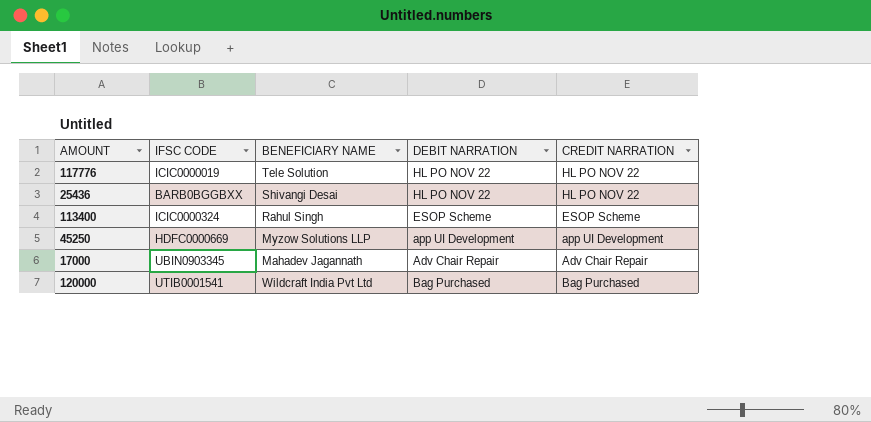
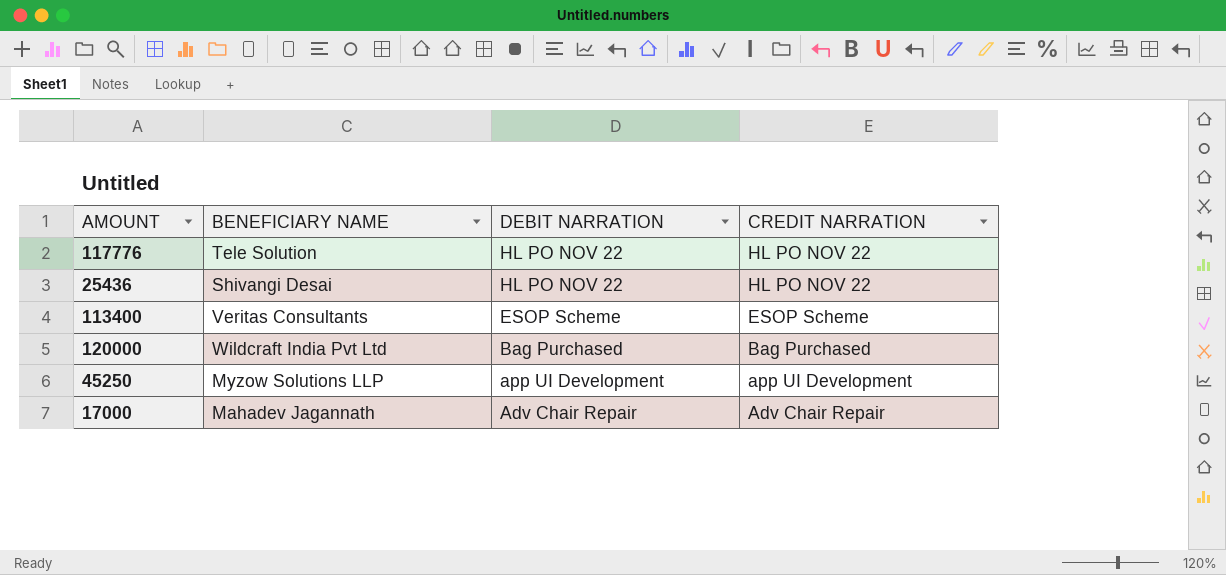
row order: none -> DEBIT NARRATION descending
column IFSC CODE | position: 2 -> none
113400 | BENEFICIARY NAME: Rahul Singh -> Veritas Consultants

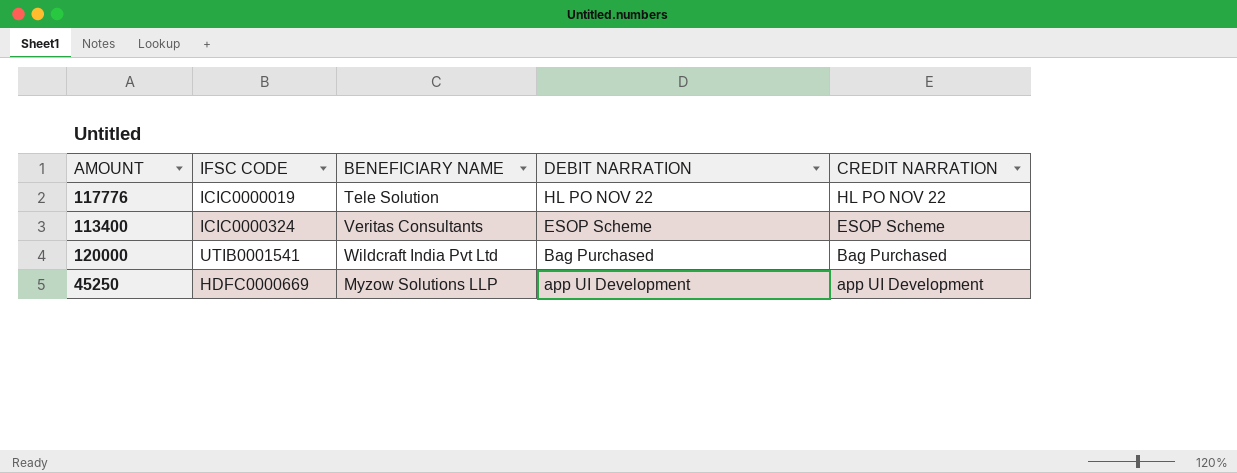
column IFSC CODE | position: none -> 2
row 25436: Shivangi Desai | HL PO NOV 22 | HL PO NOV 22 -> none
row 17000: Mahadev Jagannath | Adv Chair Repair | Adv Chair Repair -> none

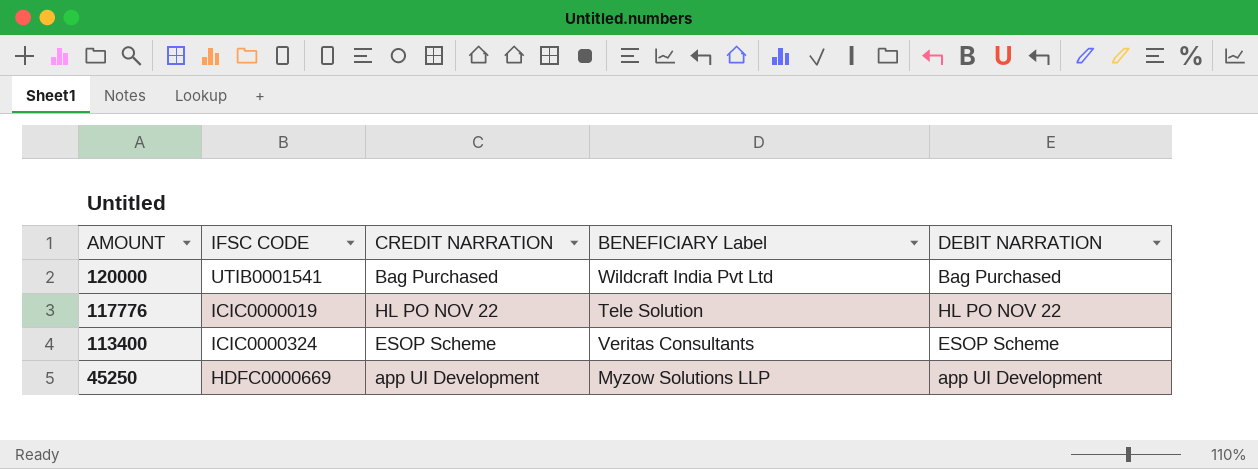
row order: DEBIT NARRATION descending -> AMOUNT descending
column CREDIT NARRATION | position: 5 -> 3
column name: BENEFICIARY NAME -> BENEFICIARY Label

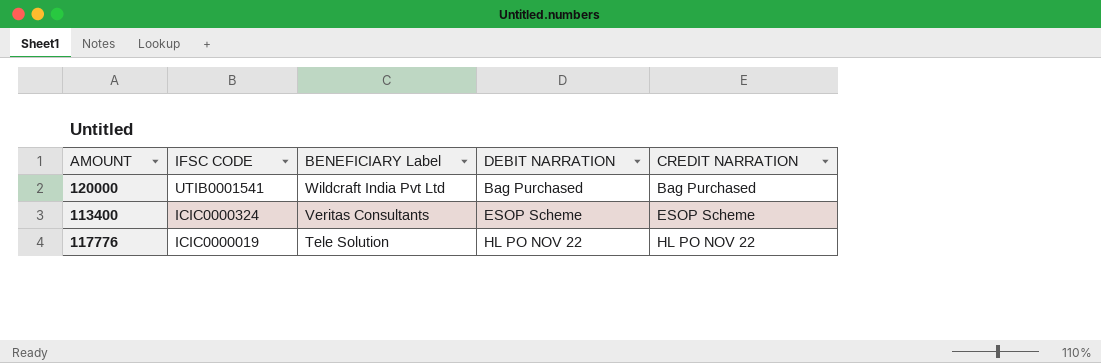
row order: AMOUNT descending -> IFSC CODE descending
column CREDIT NARRATION | position: 3 -> 5
row 45250: HDFC0000669 | app UI Development | Myzow Solutions LLP | app UI Development -> none

